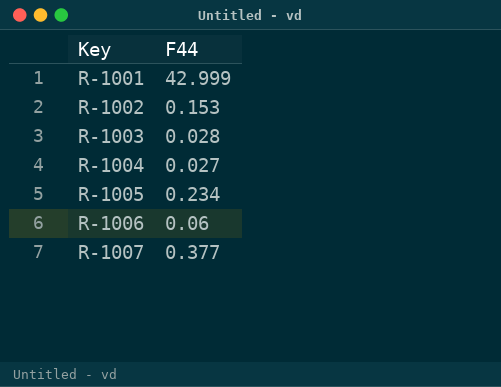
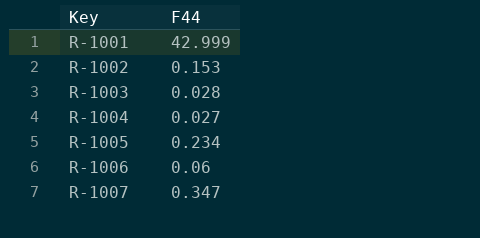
R-1007 | F44: 0.377 -> 0.347

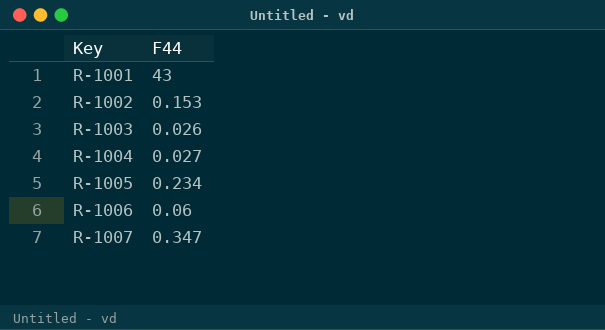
R-1001 | F44: 42.999 -> 43
R-1003 | F44: 0.028 -> 0.026

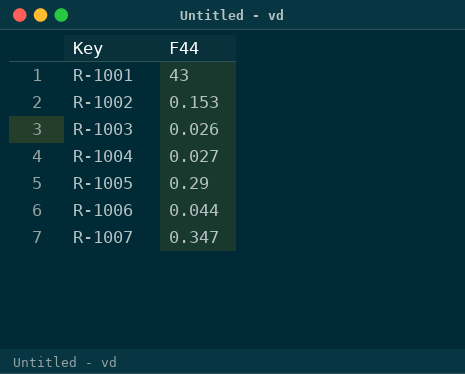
R-1005 | F44: 0.234 -> 0.29
R-1006 | F44: 0.06 -> 0.044

